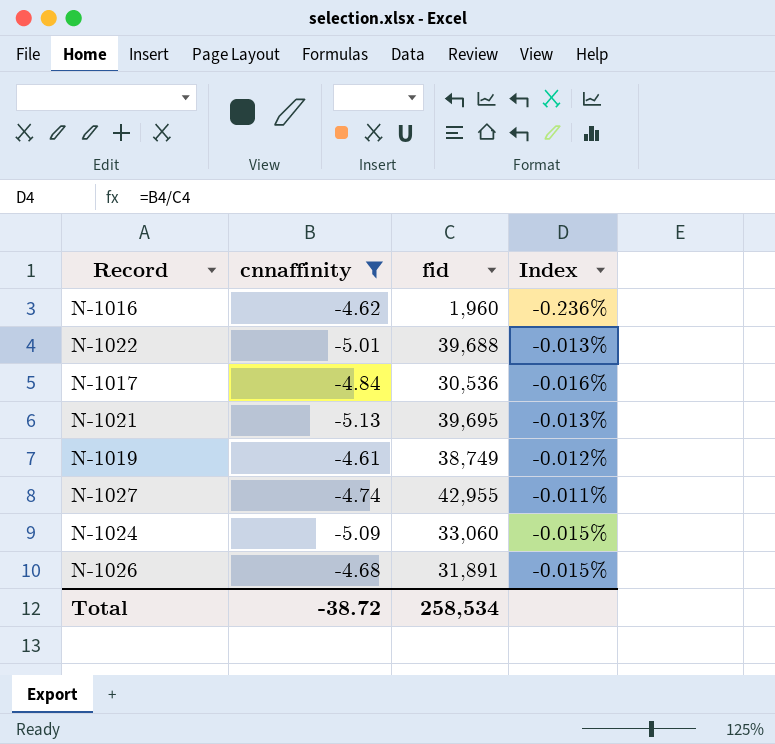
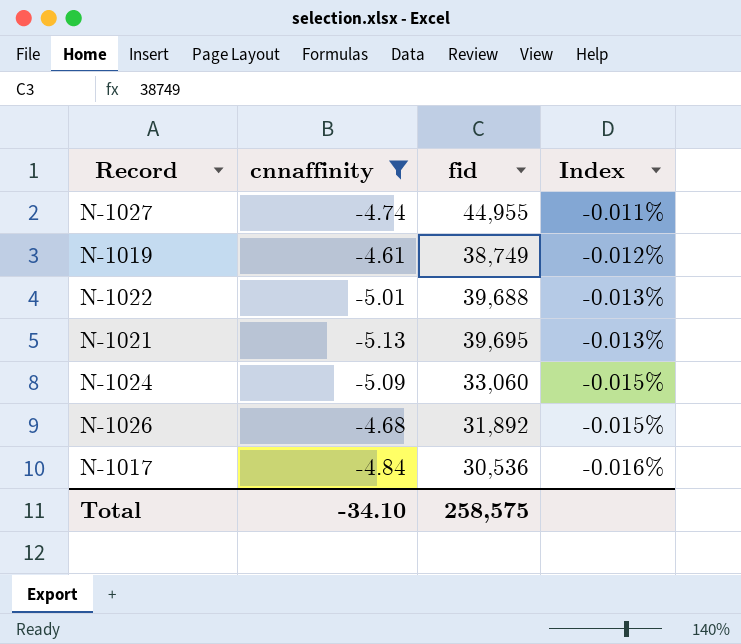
row order: none -> Index descending
row N-1016: -4.62 | 1,960 | -0.236% -> none
N-1027 | fid: 42,955 -> 44,955
N-1026 | fid: 31,891 -> 31,892
Total | cnnaffinity: -38.72 -> -34.10
Total | fid: 258,534 -> 258,575

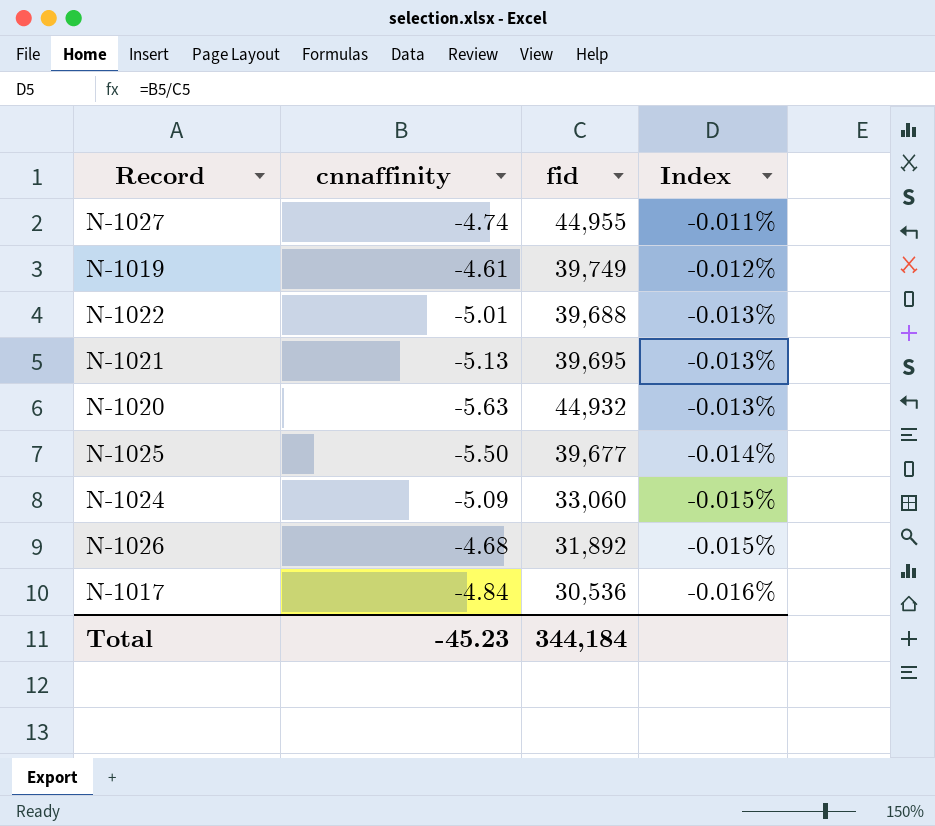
filter: cnnaffinity >= -5.13 -> none
N-1019 | fid: 38,749 -> 39,749
Total | cnnaffinity: -34.10 -> -45.23
Total | fid: 258,575 -> 344,184

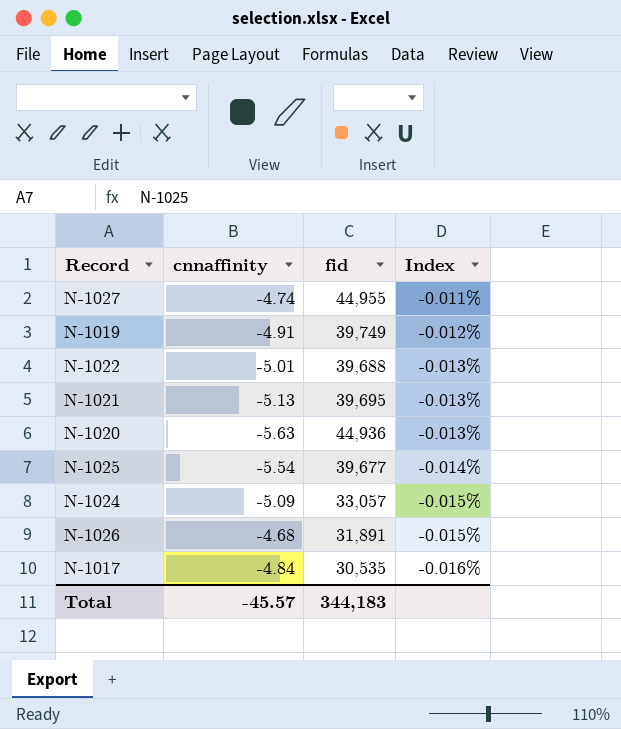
N-1019 | cnnaffinity: -4.61 -> -4.91
N-1020 | fid: 44,932 -> 44,936
N-1025 | cnnaffinity: -5.50 -> -5.54
N-1024 | fid: 33,060 -> 33,057
N-1026 | fid: 31,892 -> 31,891
N-1017 | fid: 30,536 -> 30,535
Total | cnnaffinity: -45.23 -> -45.57
Total | fid: 344,184 -> 344,183

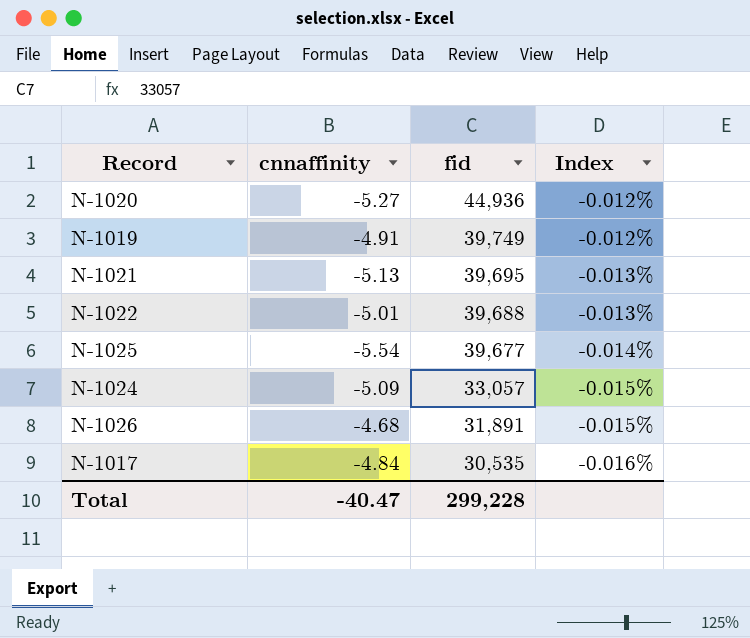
row order: Index descending -> fid descending
row N-1027: -4.74 | 44,955 | -0.011% -> none
N-1020 | cnnaffinity: -5.63 -> -5.27
N-1020 | Index: -0.013% -> -0.012%
Total | cnnaffinity: -45.57 -> -40.47
Total | fid: 344,183 -> 299,228

